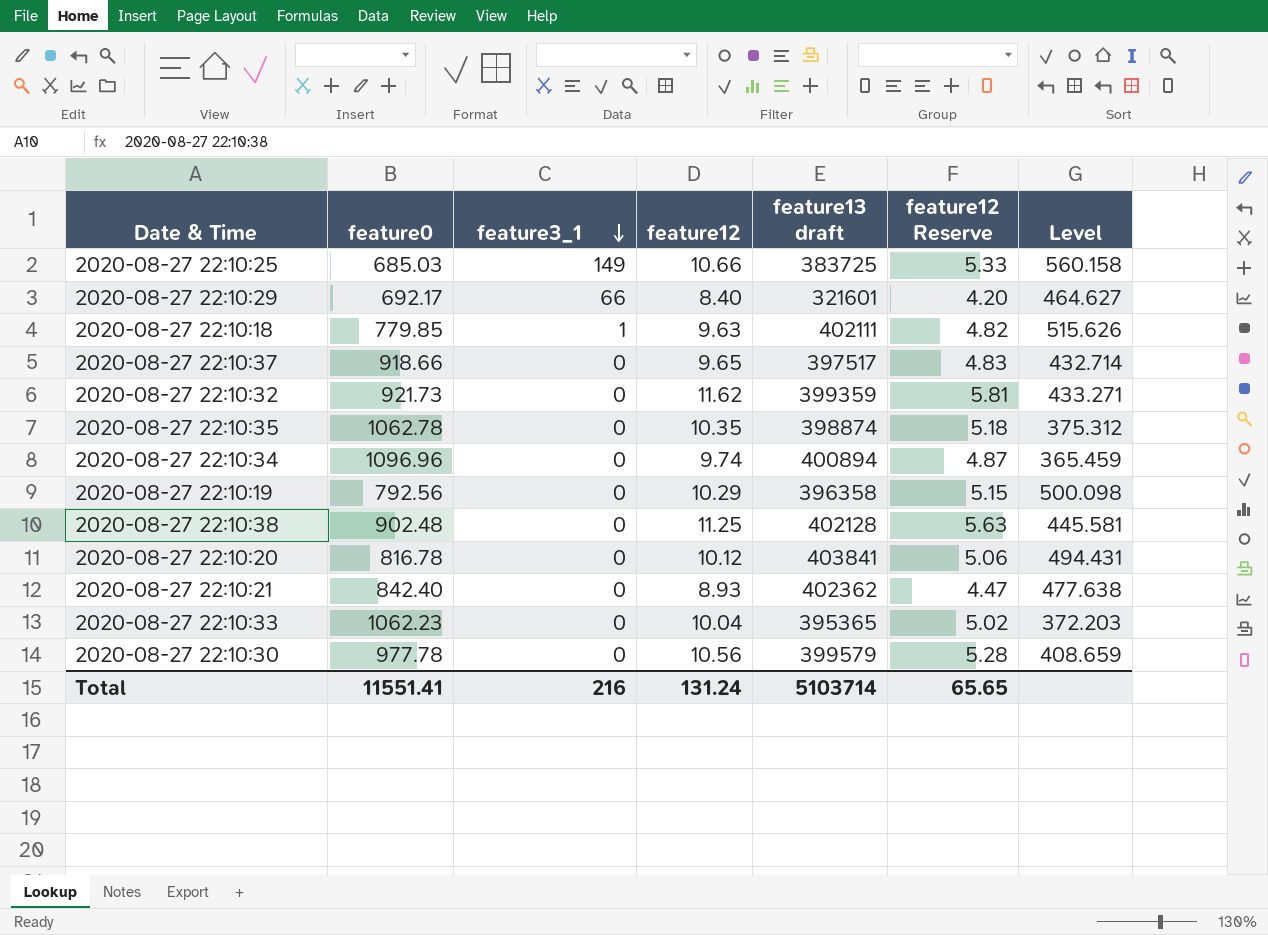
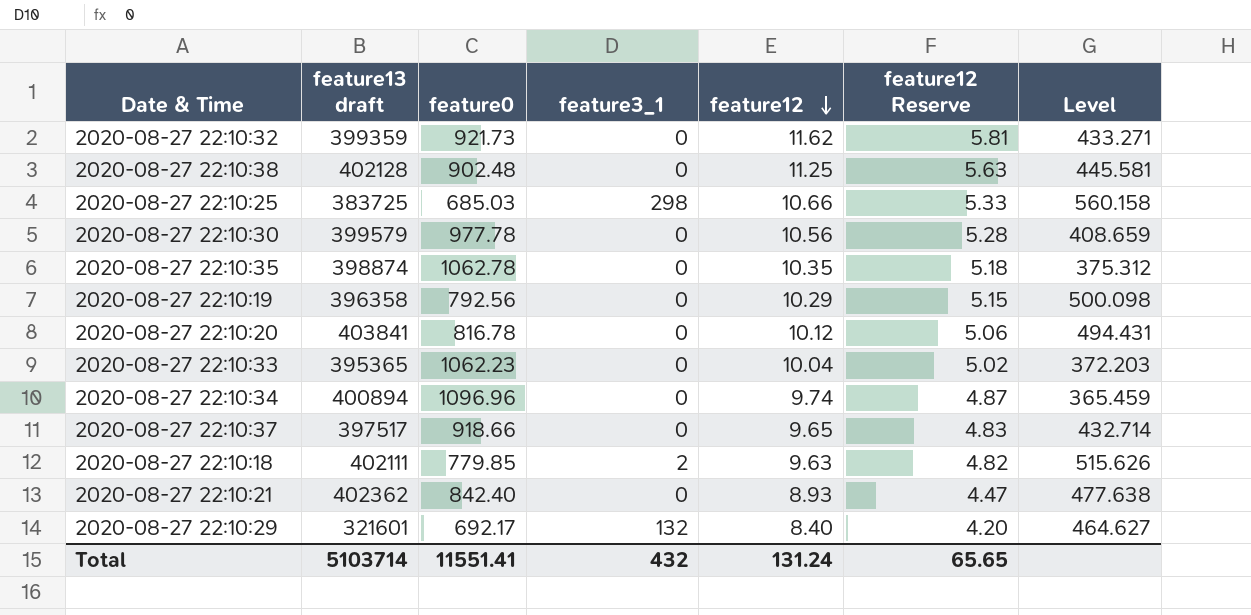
row order: feature3_1 descending -> feature12 descending
column feature13 draft | position: 5 -> 2
2020-08-27 22:10:25 | feature3_1: 149 -> 298
2020-08-27 22:10:18 | feature3_1: 1 -> 2
2020-08-27 22:10:29 | feature3_1: 66 -> 132
Total | feature3_1: 216 -> 432

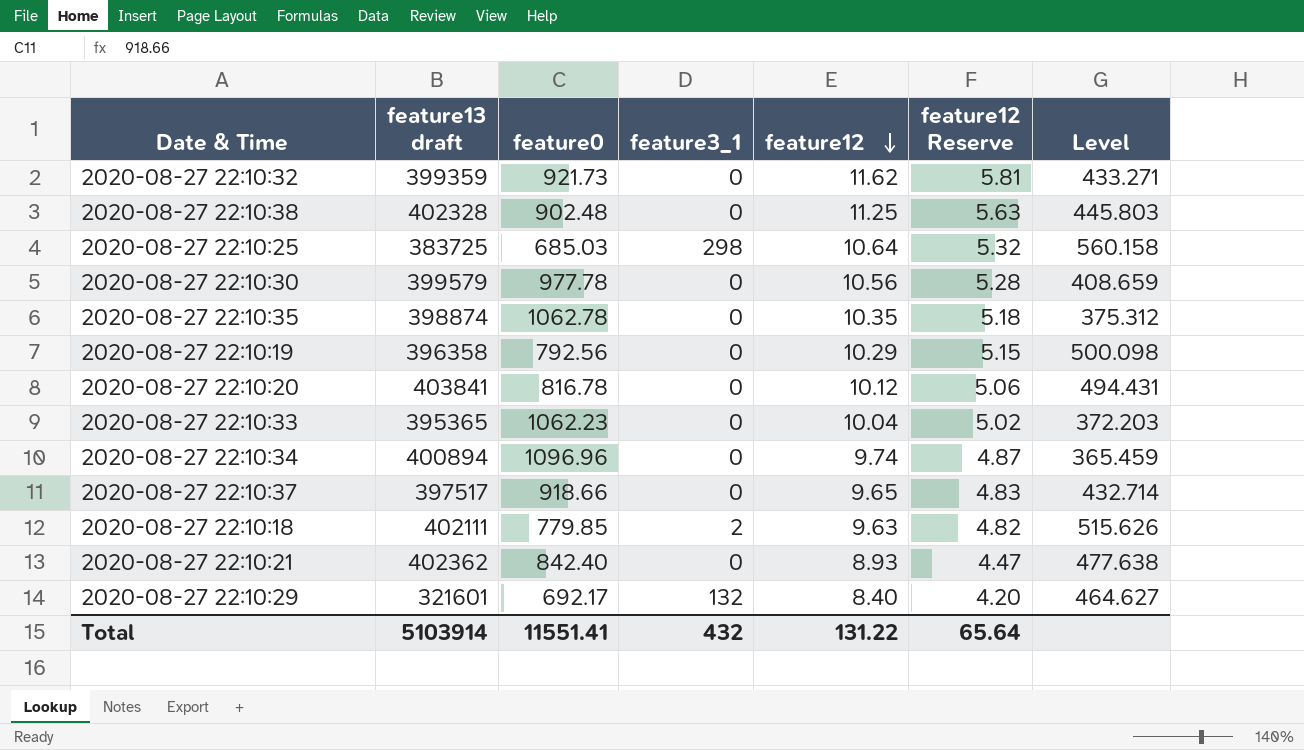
2020-08-27 22:10:38 | feature13 draft: 402128 -> 402328
2020-08-27 22:10:38 | Level: 445.581 -> 445.803
2020-08-27 22:10:25 | feature12: 10.66 -> 10.64
2020-08-27 22:10:25 | feature12 Reserve: 5.33 -> 5.32
Total | feature13 draft: 5103714 -> 5103914
Total | feature12: 131.24 -> 131.22
Total | feature12 Reserve: 65.65 -> 65.64

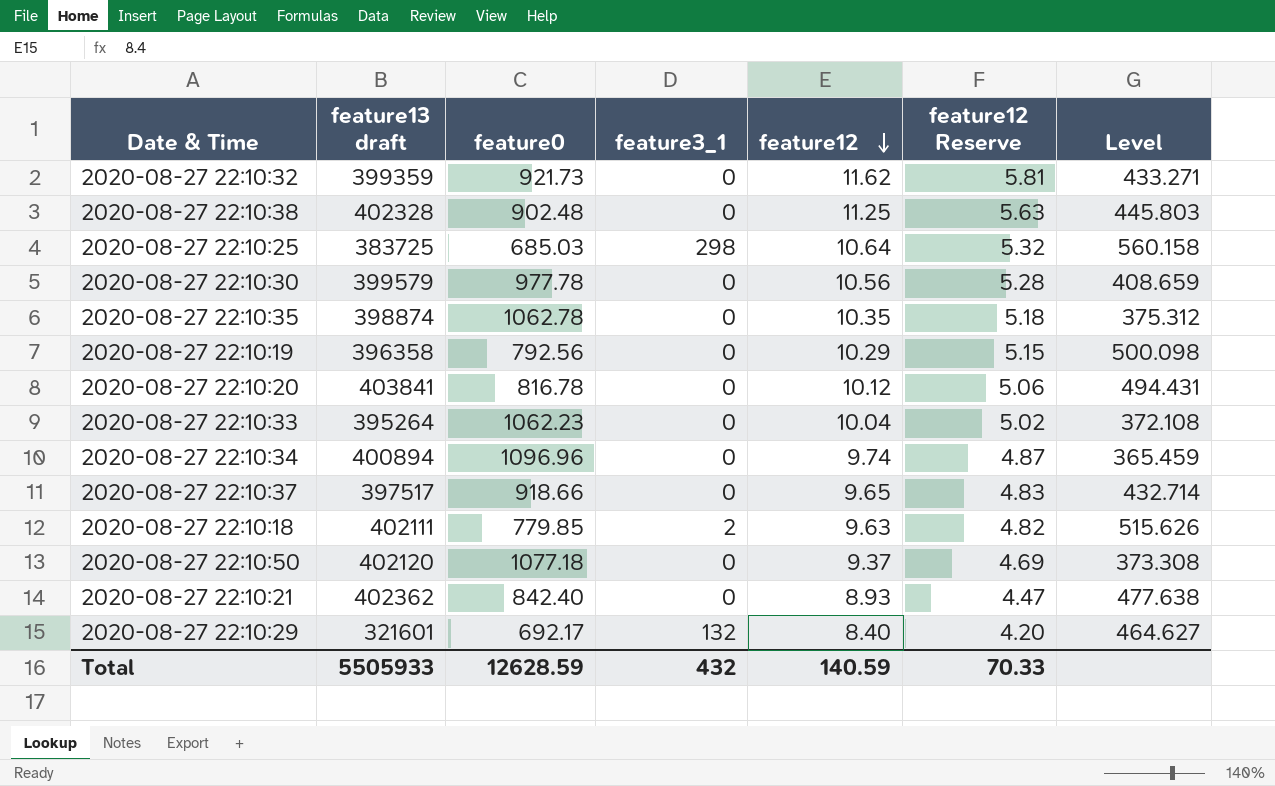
2020-08-27 22:10:33 | feature13 draft: 395365 -> 395264
2020-08-27 22:10:33 | Level: 372.203 -> 372.108
row 2020-08-27 22:10:50: none -> 402120 | 1077.18 | 0 | 9.37 | 4.69 | 373.308
Total | feature13 draft: 5103914 -> 5505933
Total | feature0: 11551.41 -> 12628.59
Total | feature12: 131.22 -> 140.59
Total | feature12 Reserve: 65.64 -> 70.33

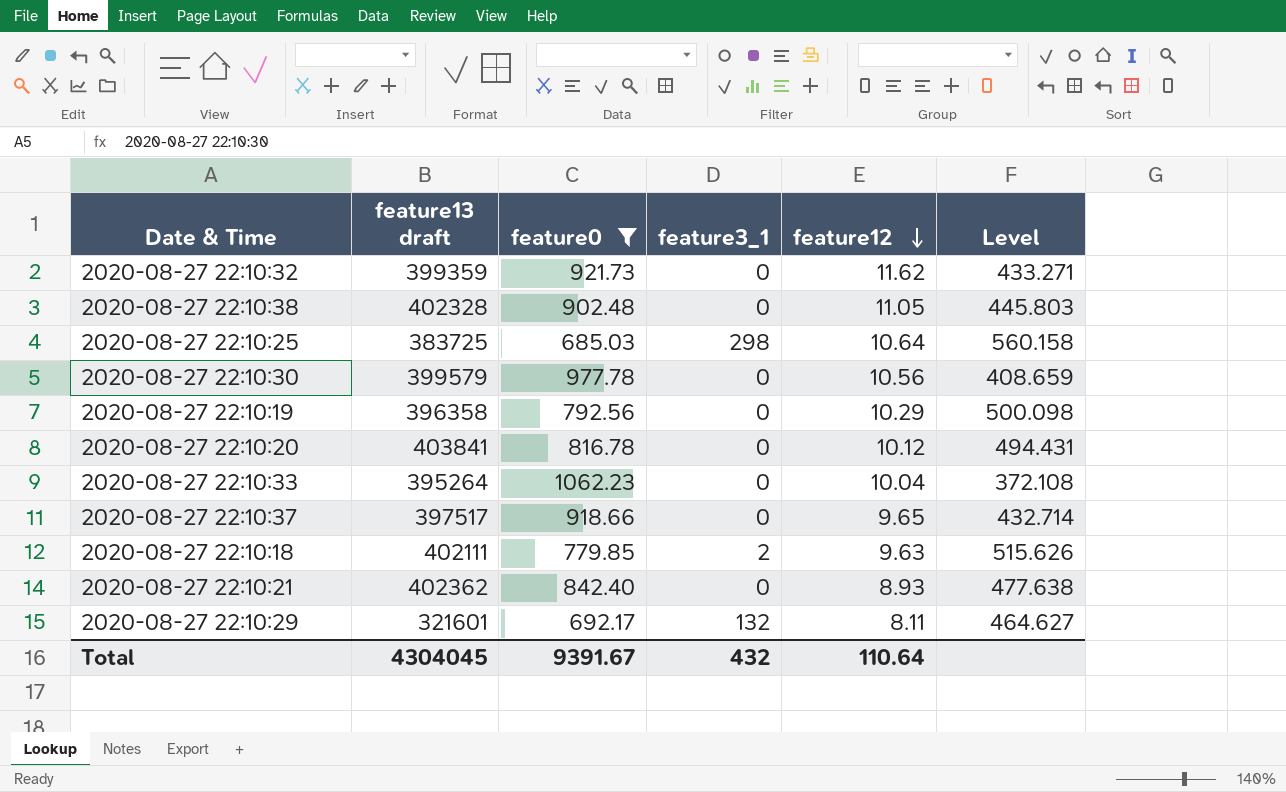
filter: none -> feature0 <= 1062.23
column feature12 Reserve | formula: [feature12] * 0.5 -> none
2020-08-27 22:10:38 | feature12: 11.25 -> 11.05
2020-08-27 22:10:29 | feature12: 8.40 -> 8.11
Total | feature13 draft: 5505933 -> 4304045
Total | feature0: 12628.59 -> 9391.67
Total | feature12: 140.59 -> 110.64

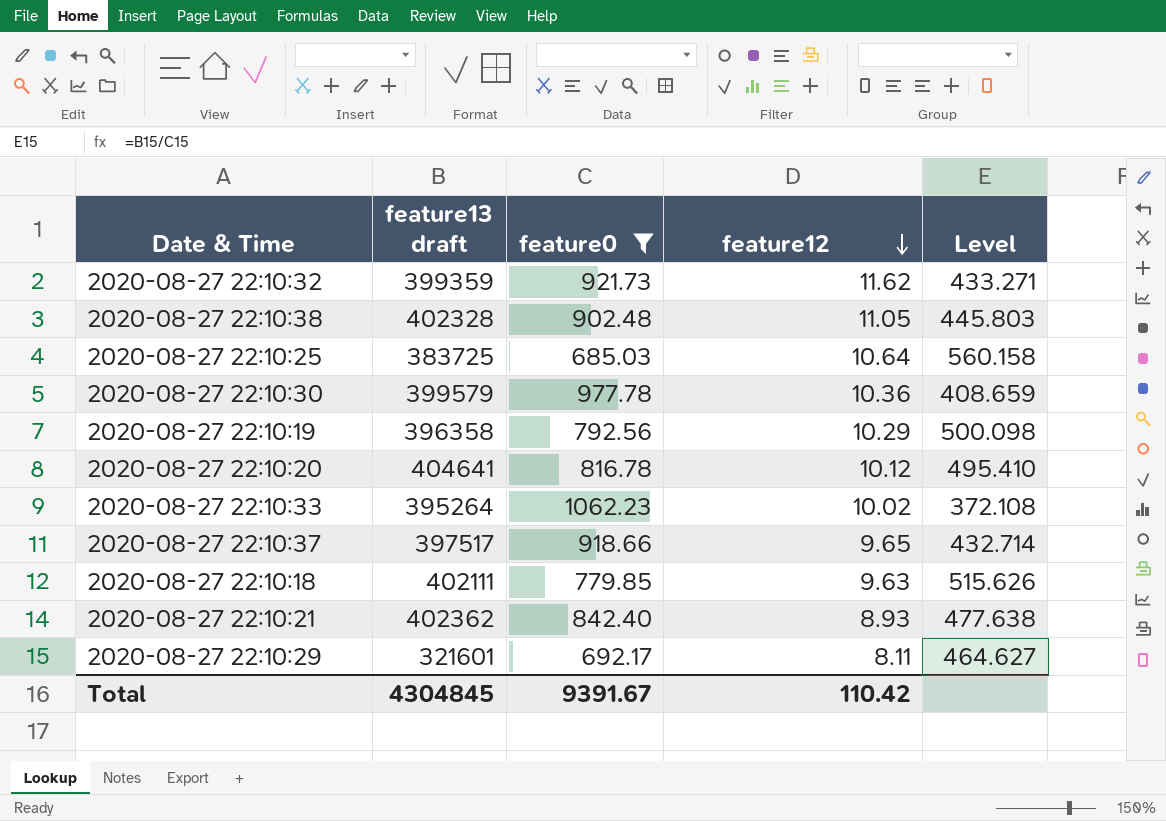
column feature3_1 | position: 4 -> none
2020-08-27 22:10:30 | feature12: 10.56 -> 10.36
2020-08-27 22:10:20 | feature13 draft: 403841 -> 404641
2020-08-27 22:10:20 | Level: 494.431 -> 495.410
2020-08-27 22:10:33 | feature12: 10.04 -> 10.02
Total | feature13 draft: 4304045 -> 4304845
Total | feature12: 110.64 -> 110.42

